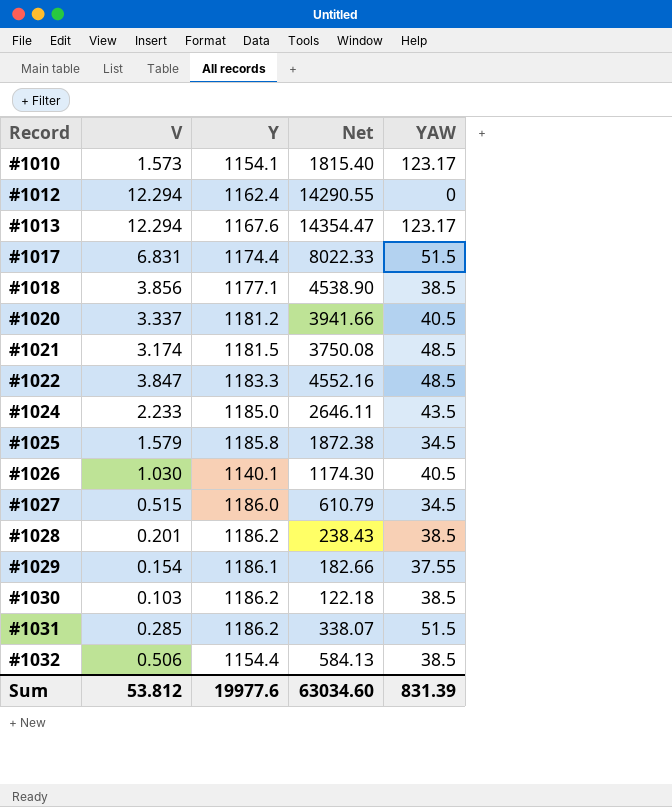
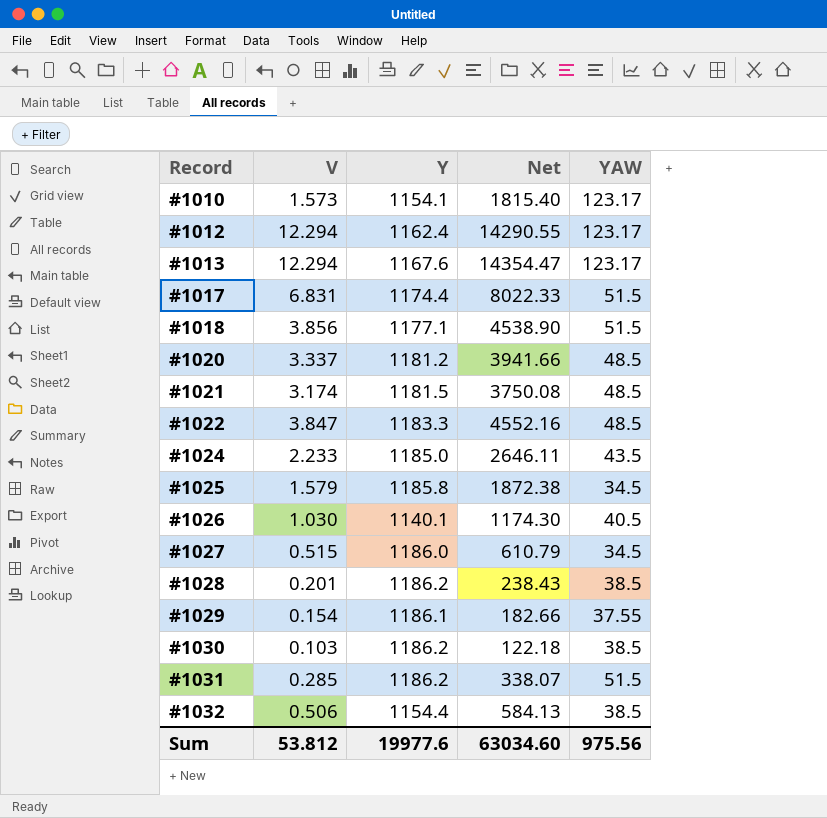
#1012 | YAW: 0 -> 123.17
#1018 | YAW: 38.5 -> 51.5
#1020 | YAW: 40.5 -> 48.5
Sum | YAW: 831.39 -> 975.56

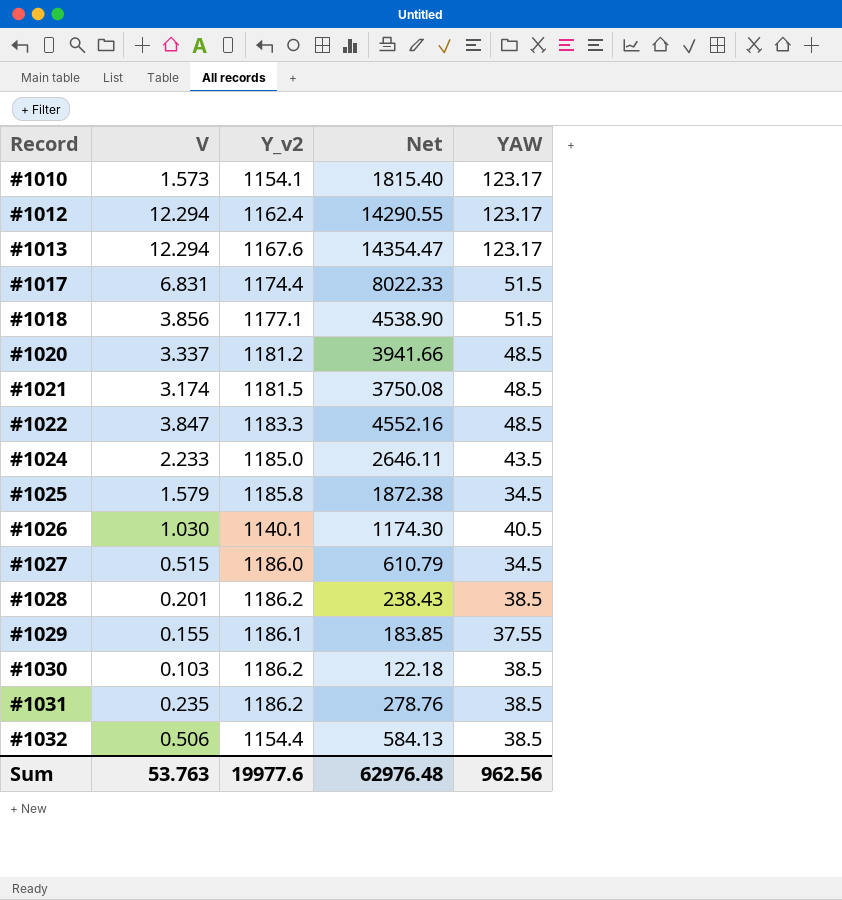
column name: Y -> Y_v2
#1029 | V: 0.154 -> 0.155
#1029 | Net: 182.66 -> 183.85
#1031 | V: 0.285 -> 0.235
#1031 | Net: 338.07 -> 278.76
#1031 | YAW: 51.5 -> 38.5
Sum | V: 53.812 -> 53.763
Sum | Net: 63034.60 -> 62976.48
Sum | YAW: 975.56 -> 962.56

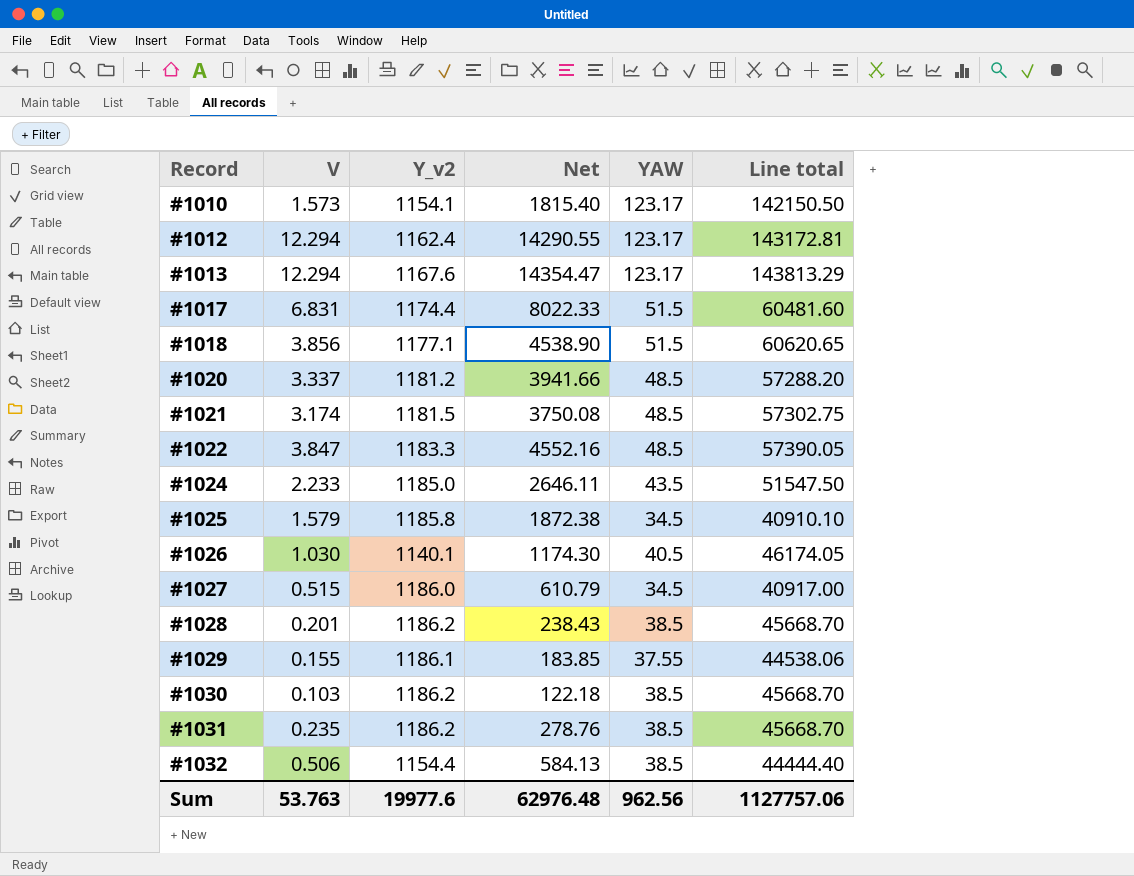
column Line total | formula: none -> [Y_v2] * [YAW]

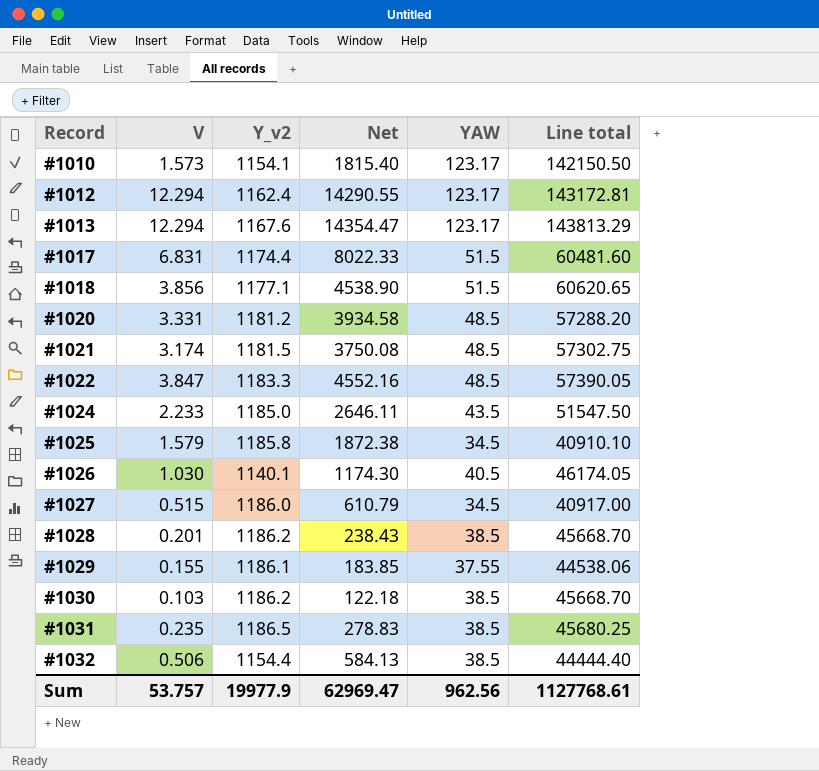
#1020 | V: 3.337 -> 3.331
#1020 | Net: 3941.66 -> 3934.58
#1031 | Y_v2: 1186.2 -> 1186.5
#1031 | Net: 278.76 -> 278.83
#1031 | Line total: 45668.70 -> 45680.25
Sum | V: 53.763 -> 53.757
Sum | Y_v2: 19977.6 -> 19977.9
Sum | Net: 62976.48 -> 62969.47
Sum | Line total: 1127757.06 -> 1127768.61

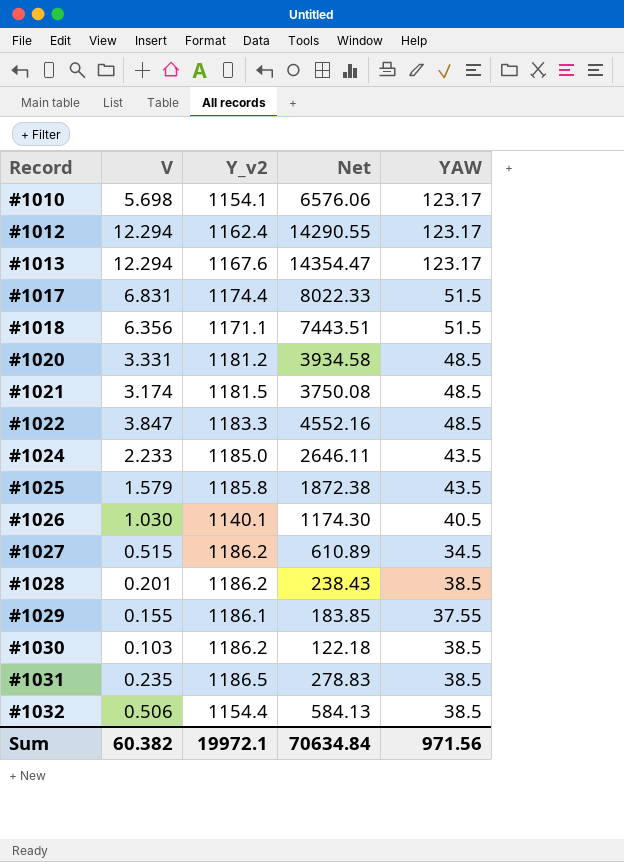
column Line total | formula: [Y_v2] * [YAW] -> none
#1010 | V: 1.573 -> 5.698
#1010 | Net: 1815.40 -> 6576.06
#1018 | V: 3.856 -> 6.356
#1018 | Y_v2: 1177.1 -> 1171.1
#1018 | Net: 4538.90 -> 7443.51
#1025 | YAW: 34.5 -> 43.5
#1027 | Y_v2: 1186.0 -> 1186.2
#1027 | Net: 610.79 -> 610.89
Sum | V: 53.757 -> 60.382
Sum | Y_v2: 19977.9 -> 19972.1
Sum | Net: 62969.47 -> 70634.84
Sum | YAW: 962.56 -> 971.56

